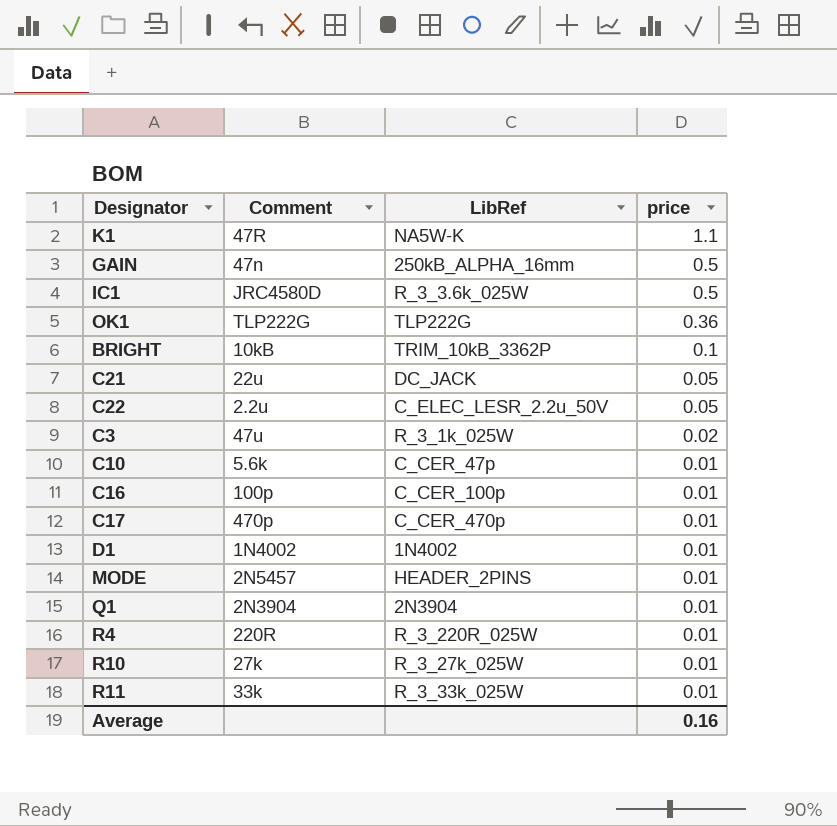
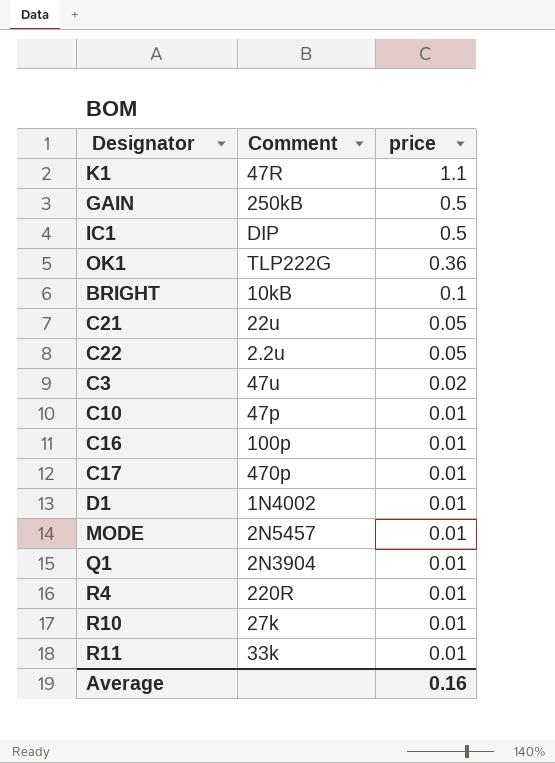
column LibRef | position: 3 -> none
GAIN | Comment: 47n -> 250kB
IC1 | Comment: JRC4580D -> DIP
C10 | Comment: 5.6k -> 47p

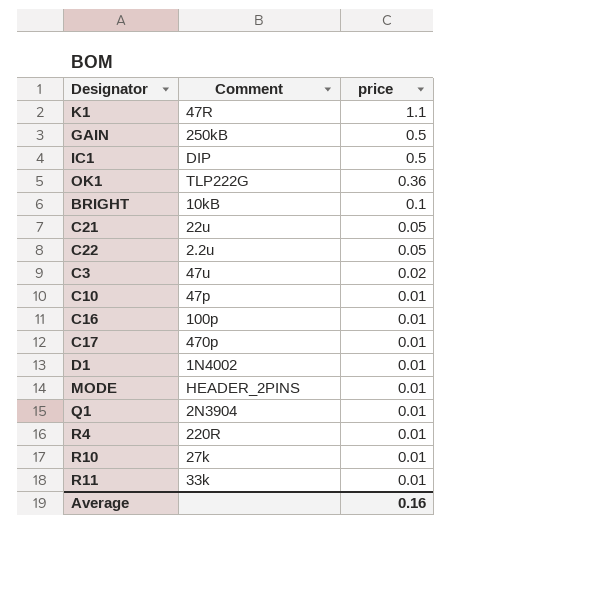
MODE | Comment: 2N5457 -> HEADER_2PINS

